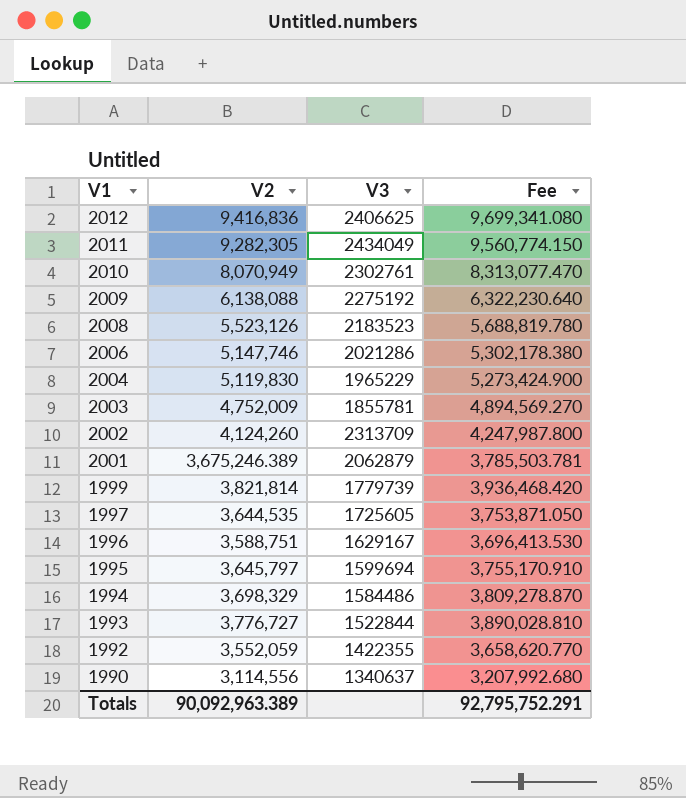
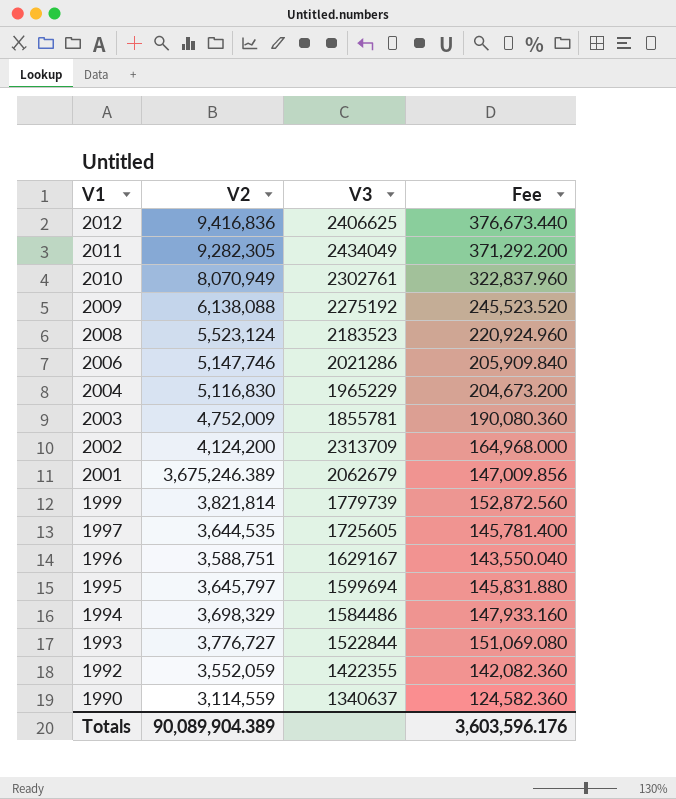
column Fee | formula: [V2] * 1.03 -> [V2] * 0.04
2008 | V2: 5,523,126 -> 5,523,124
2004 | V2: 5,119,830 -> 5,116,830
2002 | V2: 4,124,260 -> 4,124,200
2001 | V3: 2062879 -> 2062679
1990 | V2: 3,114,556 -> 3,114,559
Totals | V2: 90,092,963.389 -> 90,089,904.389
Totals | Fee: 92,795,752.291 -> 3,603,596.176

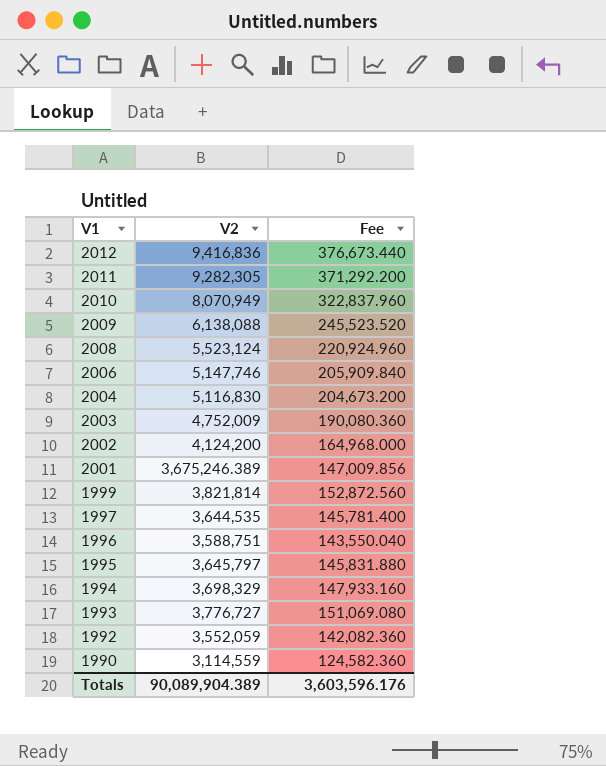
column V3 | position: 3 -> none

